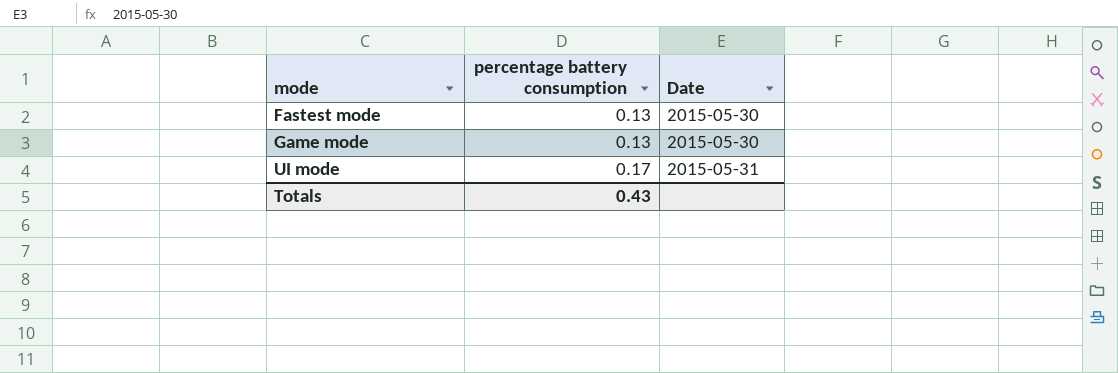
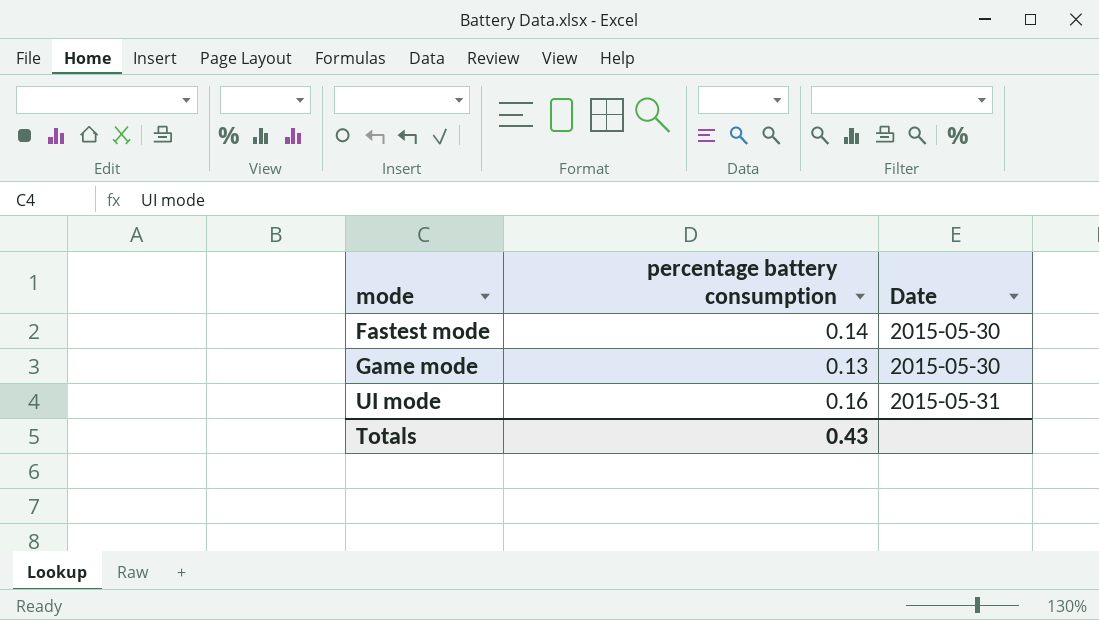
Fastest mode | percentage battery consumption: 0.13 -> 0.14
UI mode | percentage battery consumption: 0.17 -> 0.16

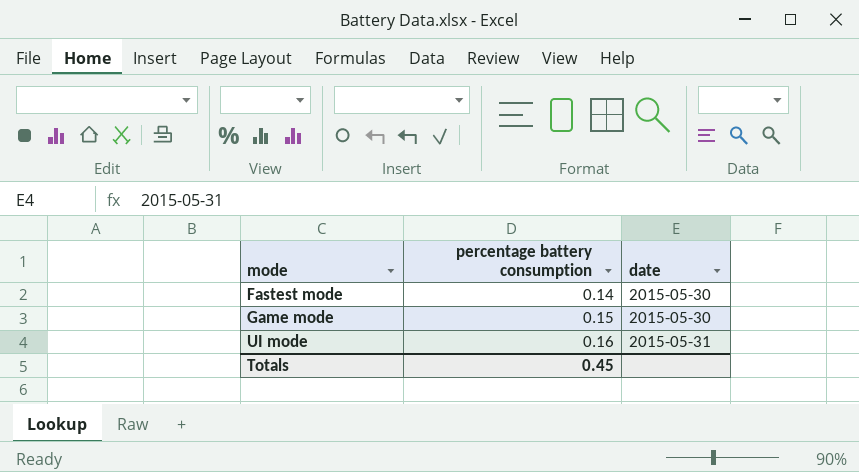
column name: Date -> date
Game mode | percentage battery consumption: 0.13 -> 0.15
Totals | percentage battery consumption: 0.43 -> 0.45

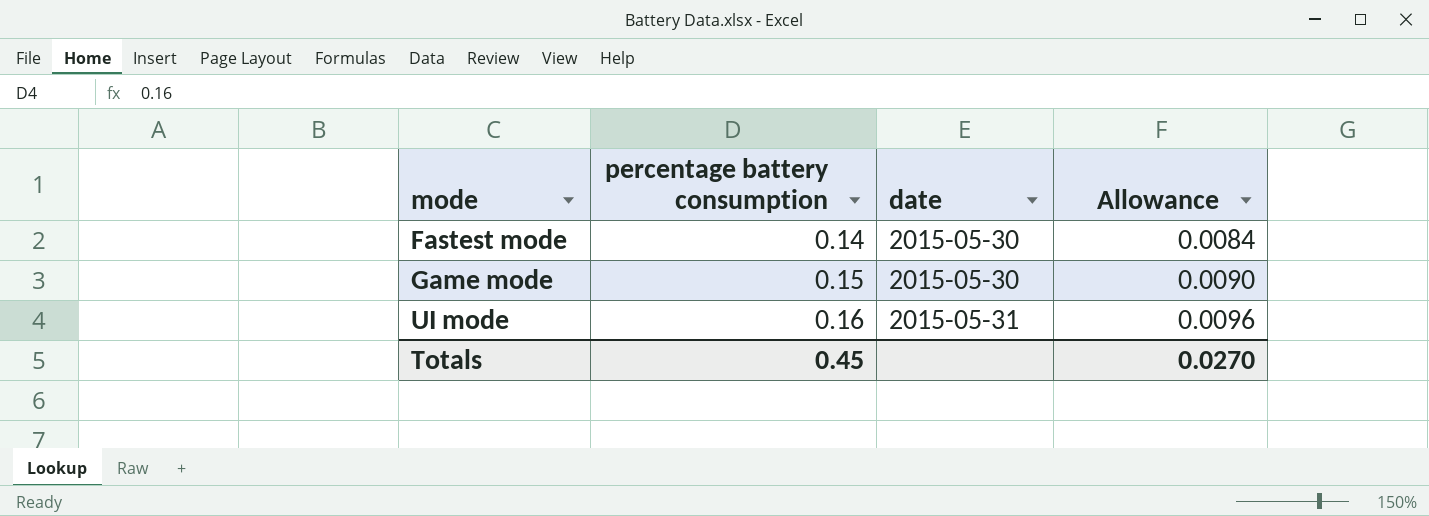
column Allowance | formula: none -> [percentage battery consumption] * 0.06

